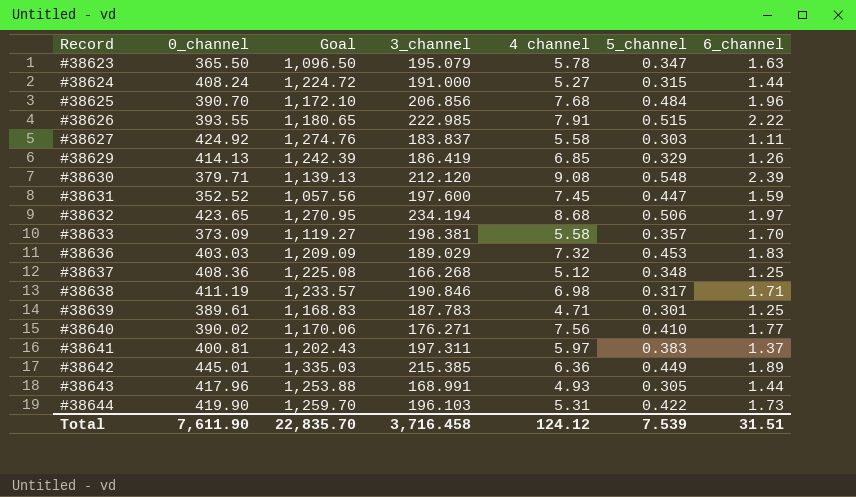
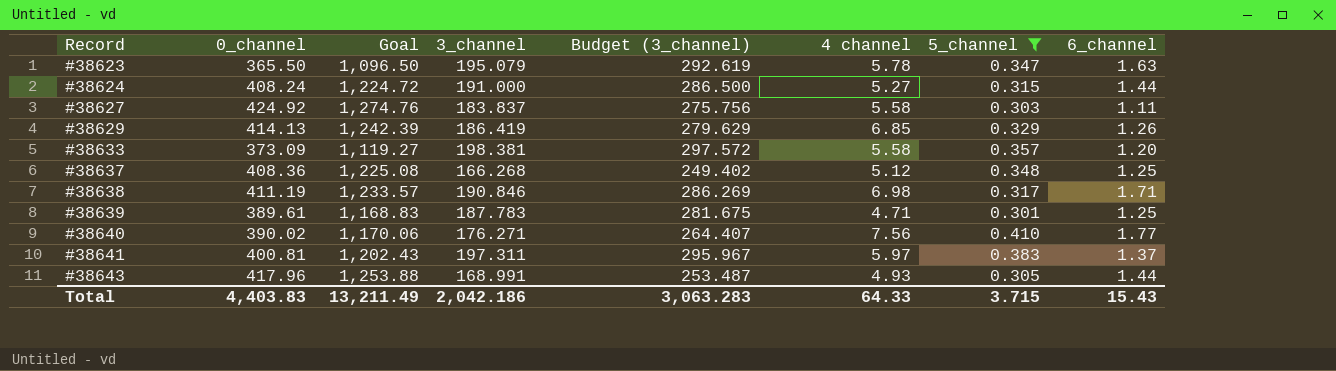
filter: none -> 5_channel <= 0.410
column Budget (3_channel) | formula: none -> [3_channel] * 1.5
#38633 | 6_channel: 1.70 -> 1.20
Total | 0_channel: 7,611.90 -> 4,403.83
Total | Goal: 22,835.70 -> 13,211.49
Total | 3_channel: 3,716.458 -> 2,042.186
Total | 4 channel: 124.12 -> 64.33
Total | 5_channel: 7.539 -> 3.715
Total | 6_channel: 31.51 -> 15.43

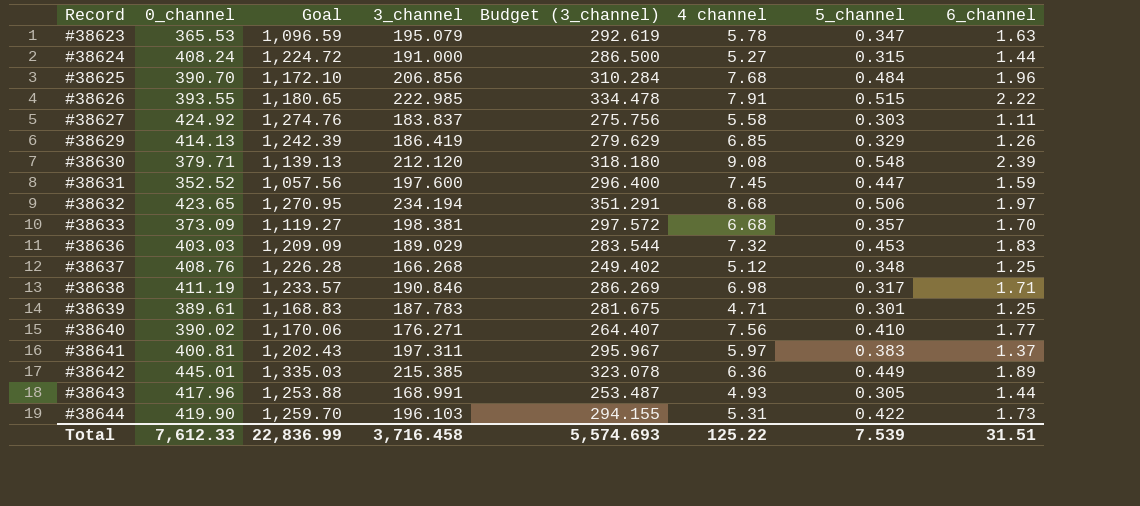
filter: 5_channel <= 0.410 -> none
#38623 | 0_channel: 365.50 -> 365.53
#38623 | Goal: 1,096.50 -> 1,096.59
#38633 | 4 channel: 5.58 -> 6.68
#38633 | 6_channel: 1.20 -> 1.70
#38637 | 0_channel: 408.36 -> 408.76
#38637 | Goal: 1,225.08 -> 1,226.28
Total | 0_channel: 4,403.83 -> 7,612.33
Total | Goal: 13,211.49 -> 22,836.99
Total | 3_channel: 2,042.186 -> 3,716.458
Total | Budget (3_channel): 3,063.283 -> 5,574.693
Total | 4 channel: 64.33 -> 125.22
Total | 5_channel: 3.715 -> 7.539
Total | 6_channel: 15.43 -> 31.51

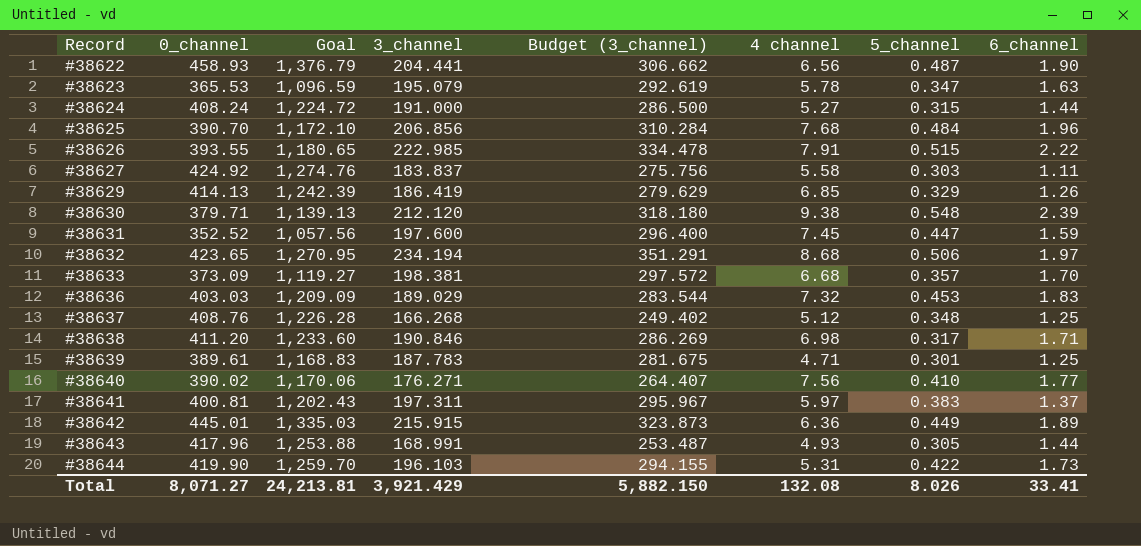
row #38622: none -> 458.93 | 1,376.79 | 204.441 | 306.662 | 6.56 | 0.487 | 1.90
#38630 | 4 channel: 9.08 -> 9.38
#38638 | 0_channel: 411.19 -> 411.20
#38638 | Goal: 1,233.57 -> 1,233.60
#38642 | 3_channel: 215.385 -> 215.915
#38642 | Budget (3_channel): 323.078 -> 323.873
Total | 0_channel: 7,612.33 -> 8,071.27
Total | Goal: 22,836.99 -> 24,213.81
Total | 3_channel: 3,716.458 -> 3,921.429
Total | Budget (3_channel): 5,574.693 -> 5,882.150
Total | 4 channel: 125.22 -> 132.08
Total | 5_channel: 7.539 -> 8.026
Total | 6_channel: 31.51 -> 33.41

